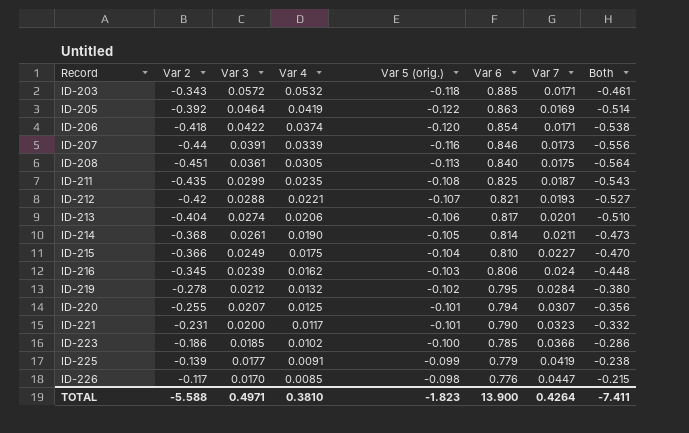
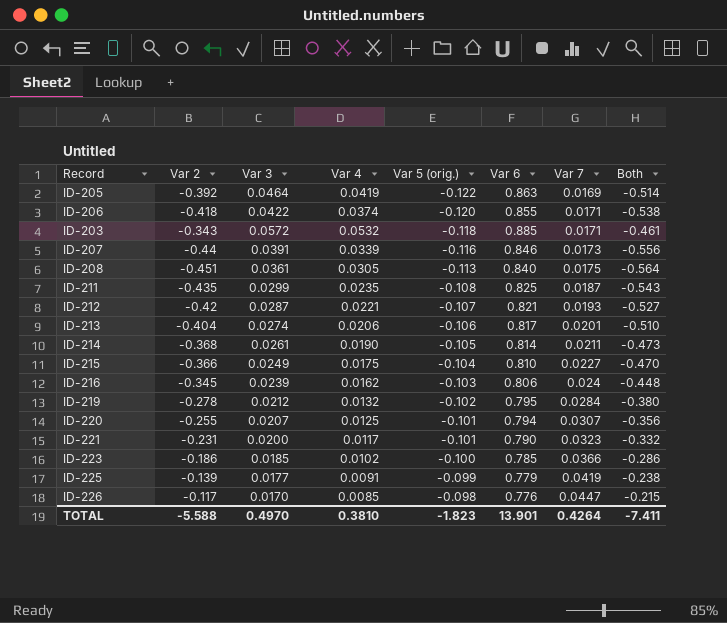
row order: Record ascending -> Var 5 (orig.) ascending
ID-206 | Var 6: 0.854 -> 0.855
ID-212 | Var 3: 0.0288 -> 0.0287
TOTAL | Var 3: 0.4971 -> 0.4970
TOTAL | Var 6: 13.900 -> 13.901

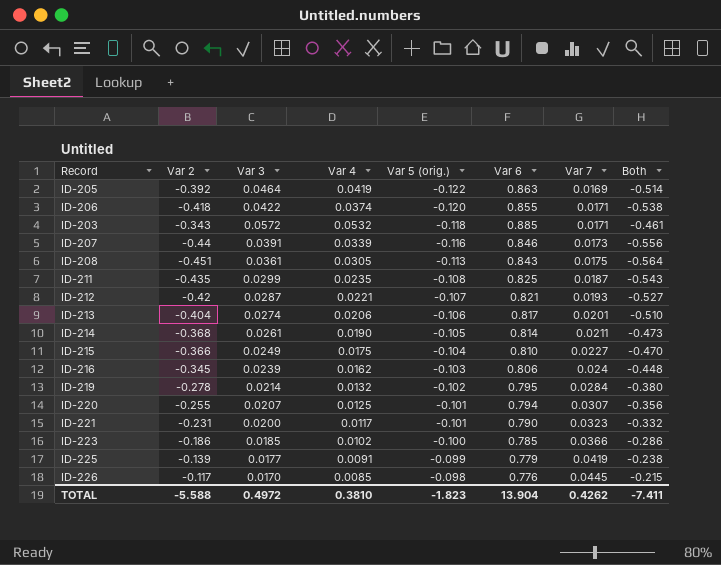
ID-208 | Var 6: 0.840 -> 0.843
ID-219 | Var 3: 0.0212 -> 0.0214
ID-226 | Var 7: 0.0447 -> 0.0445
TOTAL | Var 3: 0.4970 -> 0.4972
TOTAL | Var 6: 13.901 -> 13.904
TOTAL | Var 7: 0.4264 -> 0.4262

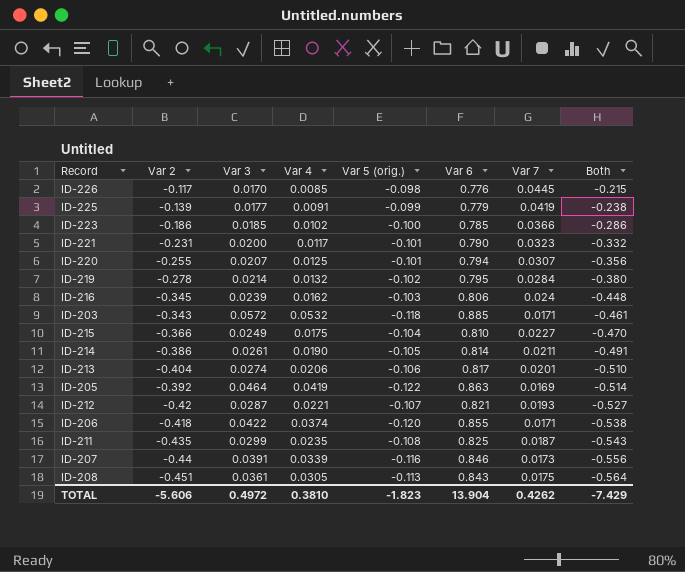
row order: Var 5 (orig.) ascending -> Both descending
ID-214 | Var 2: -0.368 -> -0.386
ID-214 | Both: -0.473 -> -0.491
TOTAL | Var 2: -5.588 -> -5.606
TOTAL | Both: -7.411 -> -7.429

